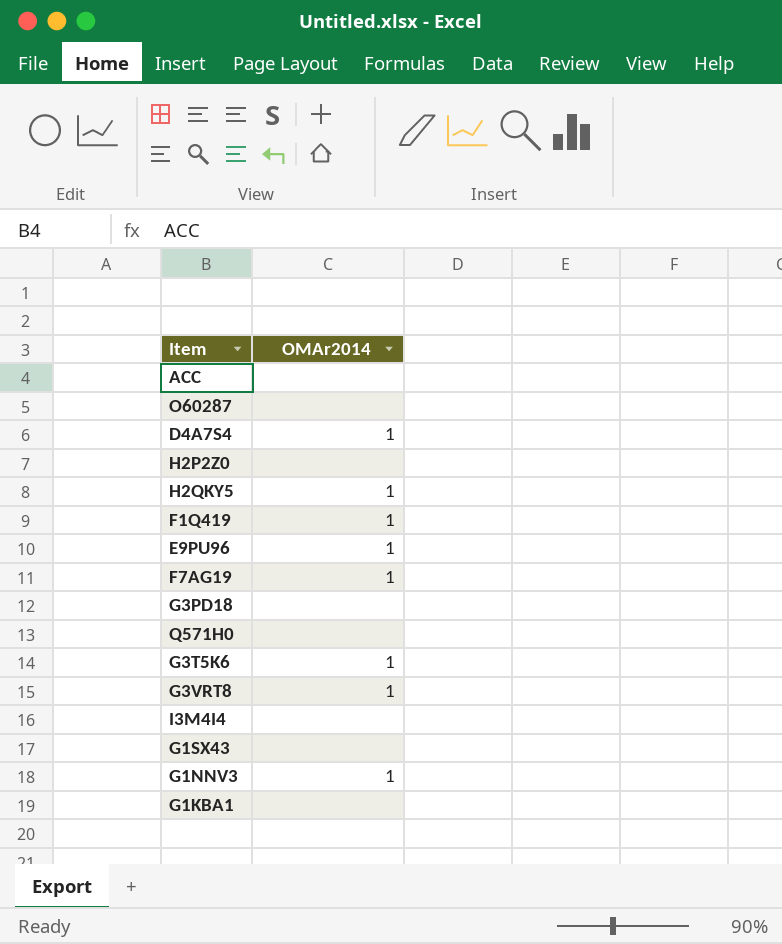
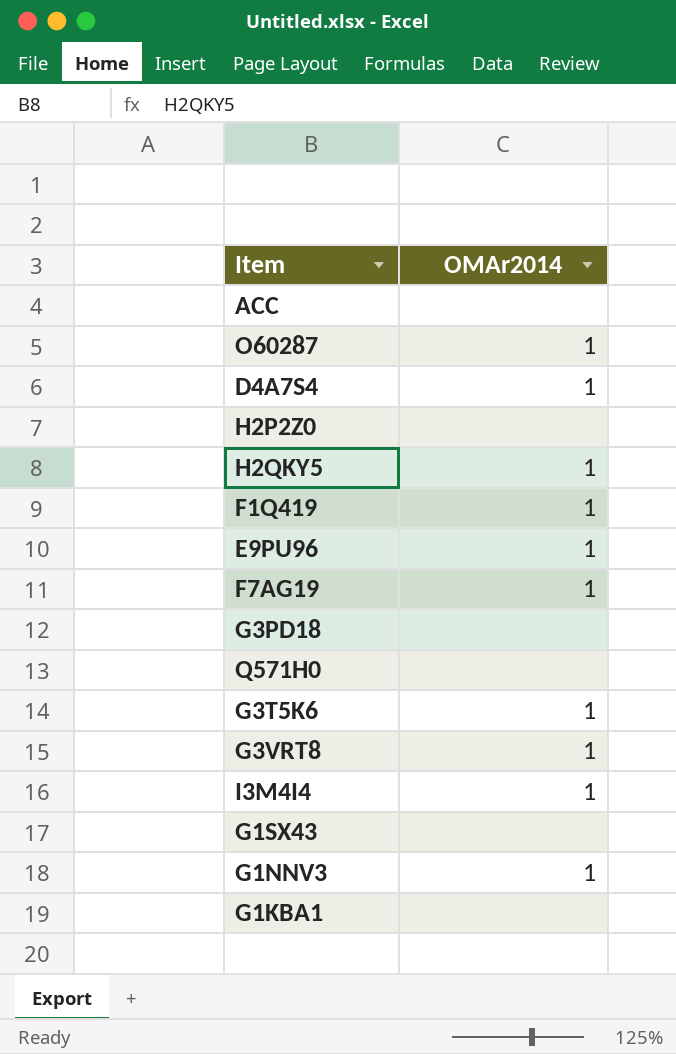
O60287 | OMAr2014: none -> 1
I3M4I4 | OMAr2014: none -> 1

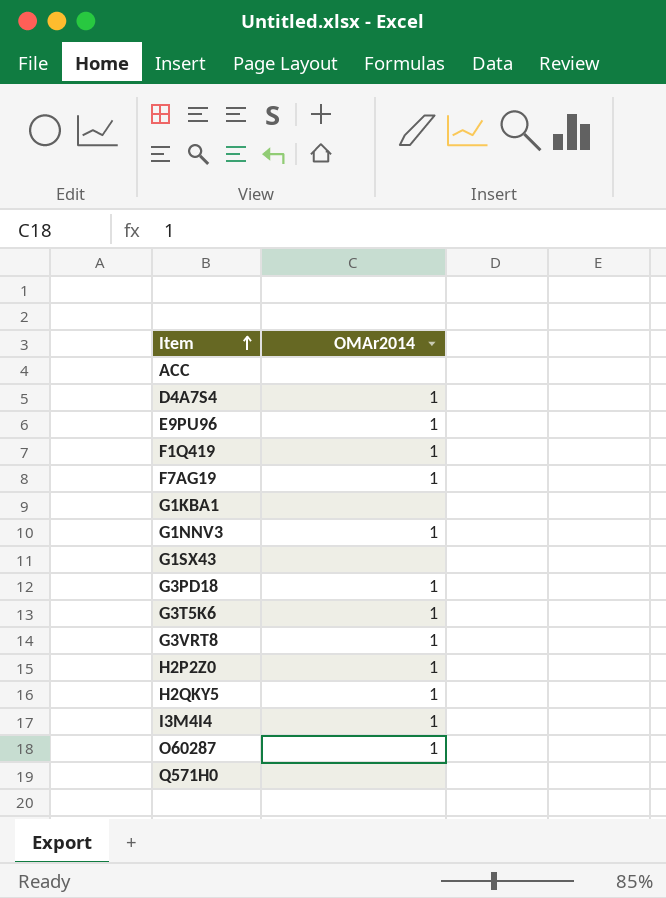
row order: none -> Item ascending
G3PD18 | OMAr2014: none -> 1
H2P2Z0 | OMAr2014: none -> 1

